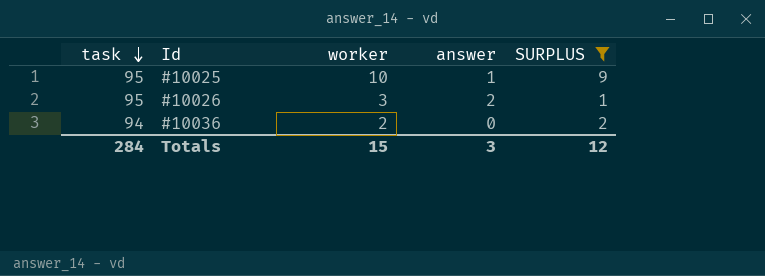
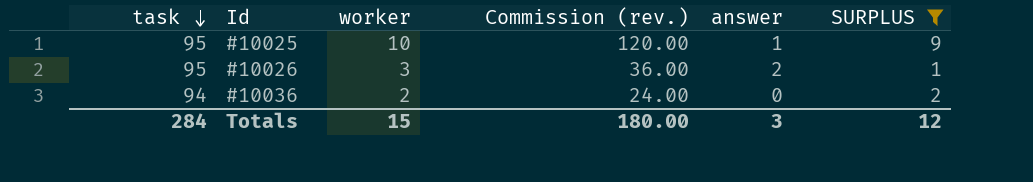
column Commission (rev.) | formula: none -> [worker] * 12

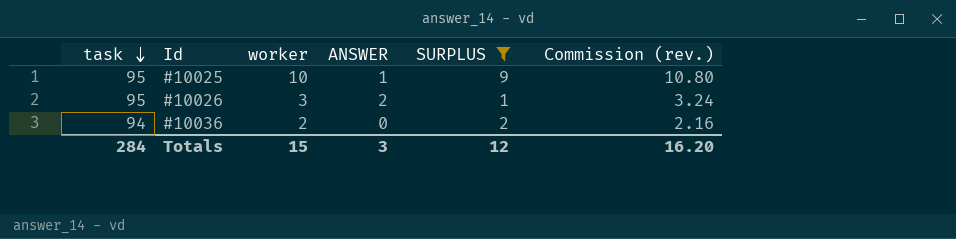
column name: answer -> ANSWER
column Commission (rev.) | formula: [worker] * 12 -> [worker] * 1.08
column Commission (rev.) | position: 4 -> 6
Totals | Commission (rev.): 180.00 -> 16.20

